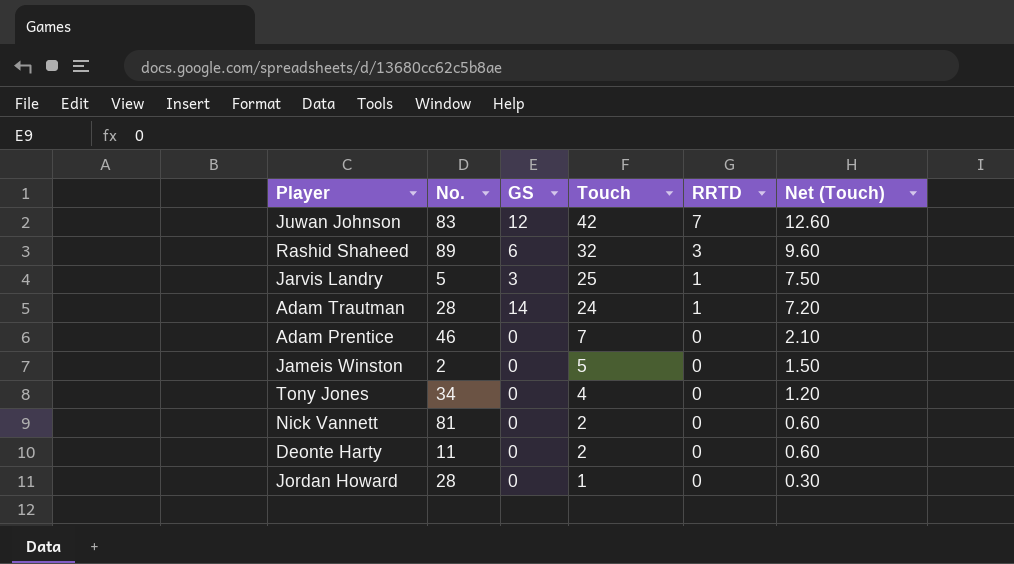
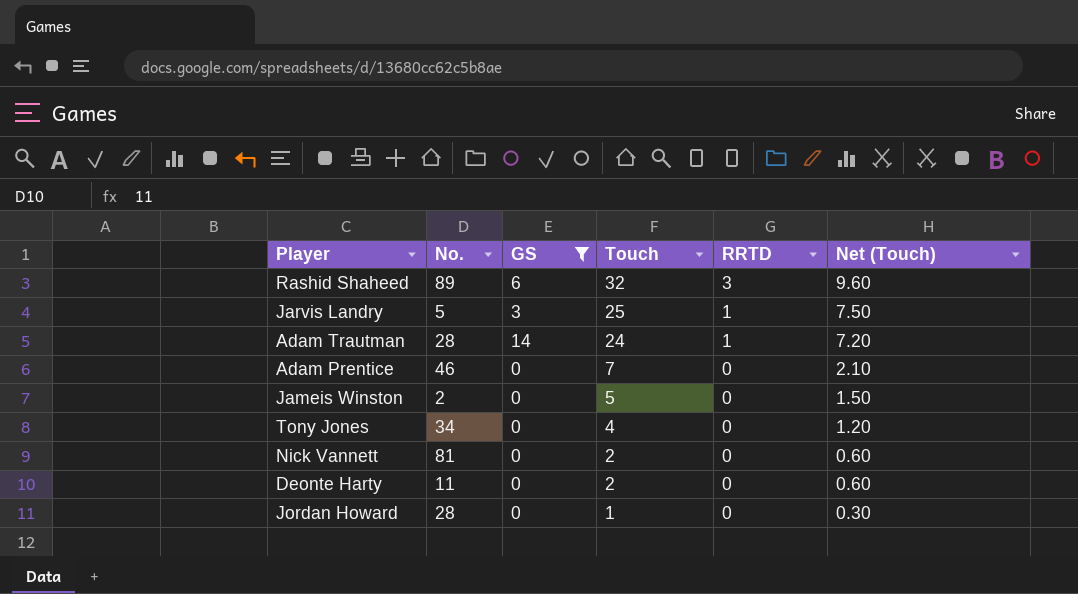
filter: none -> GS != 12

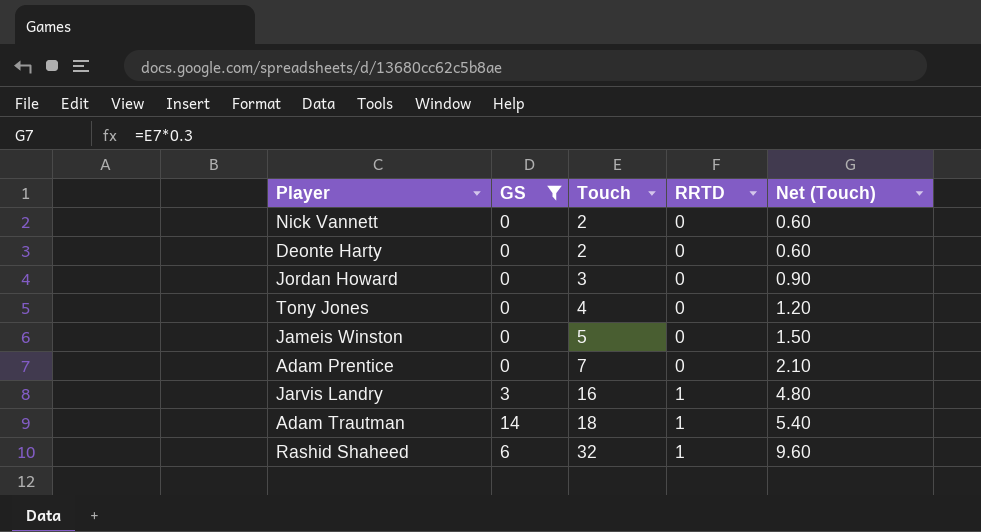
row order: Touch descending -> Touch ascending
column No. | position: 2 -> none
Jordan Howard | Touch: 1 -> 3
Jordan Howard | Net (Touch): 0.30 -> 0.90
Jarvis Landry | Touch: 25 -> 16
Jarvis Landry | Net (Touch): 7.50 -> 4.80
Adam Trautman | Touch: 24 -> 18
Adam Trautman | Net (Touch): 7.20 -> 5.40
Rashid Shaheed | RRTD: 3 -> 1

